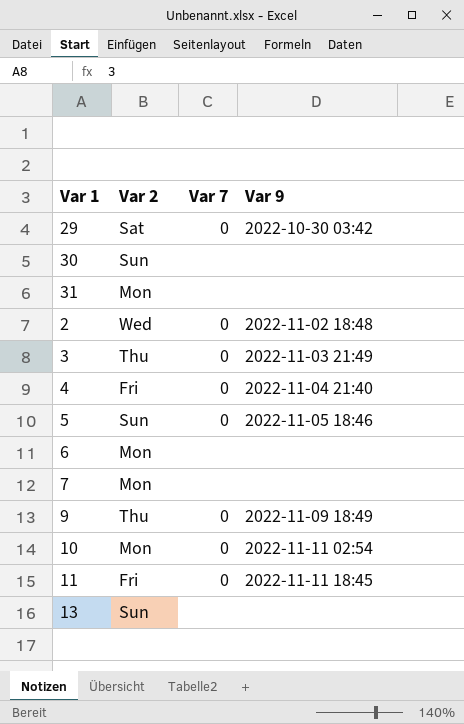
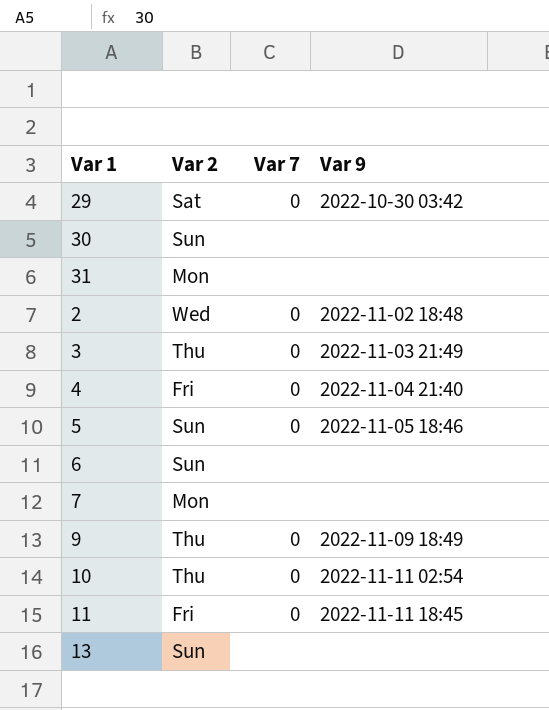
6 | Var 2: Mon -> Sun
10 | Var 2: Mon -> Thu

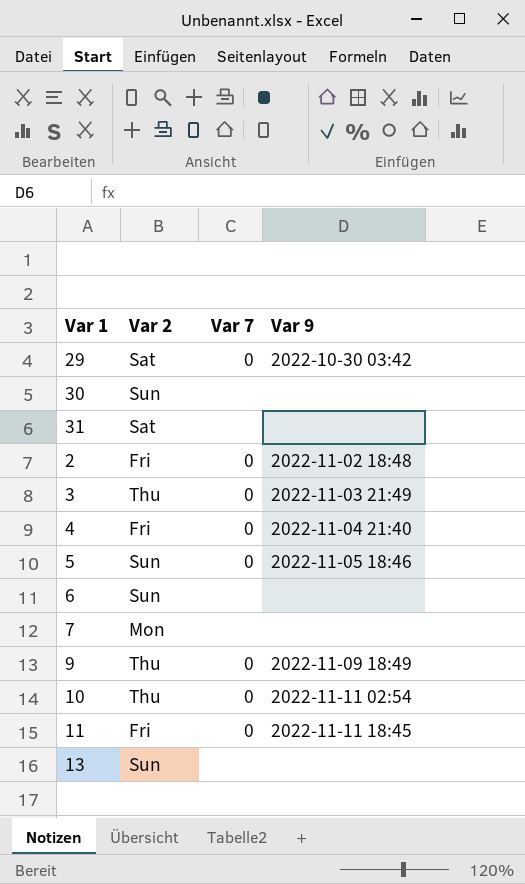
31 | Var 2: Mon -> Sat
2 | Var 2: Wed -> Fri

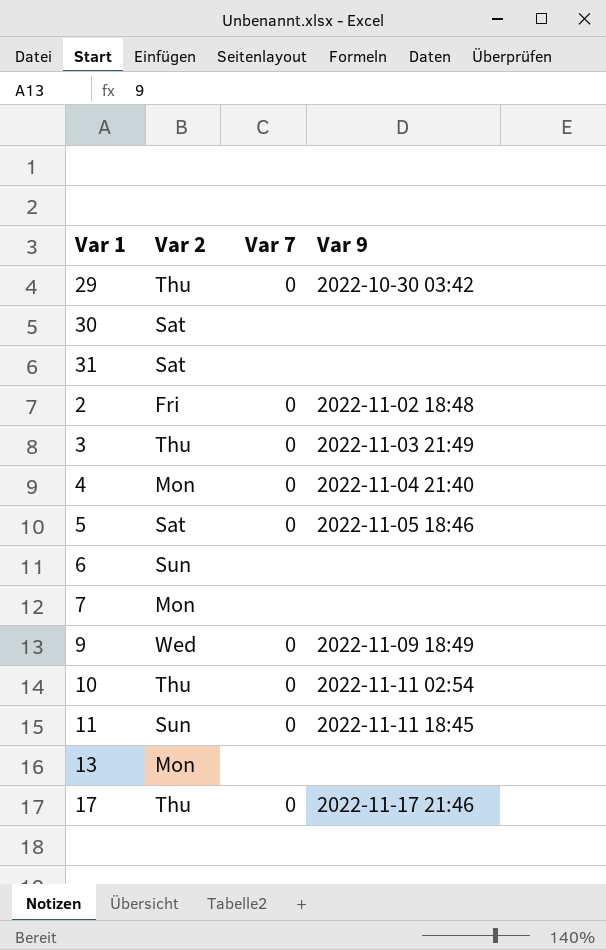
29 | Var 2: Sat -> Thu
30 | Var 2: Sun -> Sat
4 | Var 2: Fri -> Mon
5 | Var 2: Sun -> Sat
9 | Var 2: Thu -> Wed
11 | Var 2: Fri -> Sun
13 | Var 2: Sun -> Mon
row 17: none -> Thu | 0 | 2022-11-17 21:46

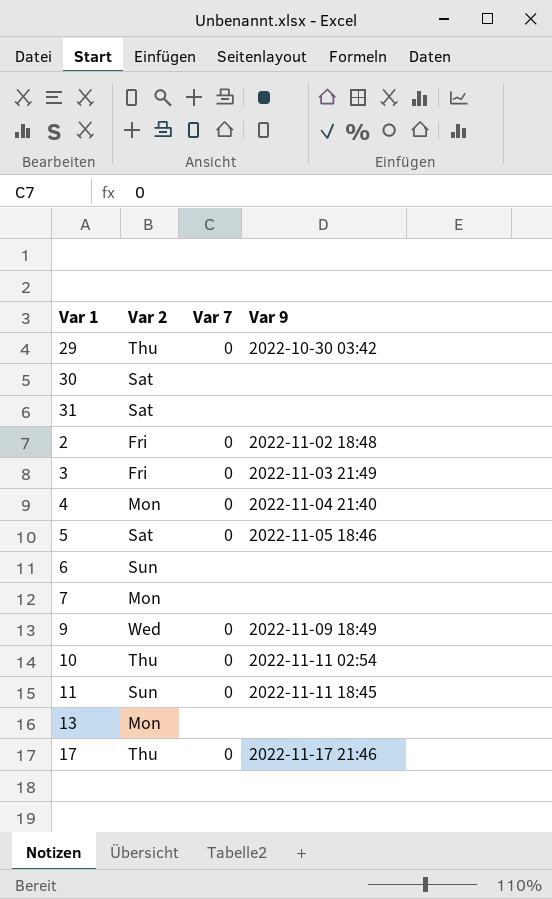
3 | Var 2: Thu -> Fri

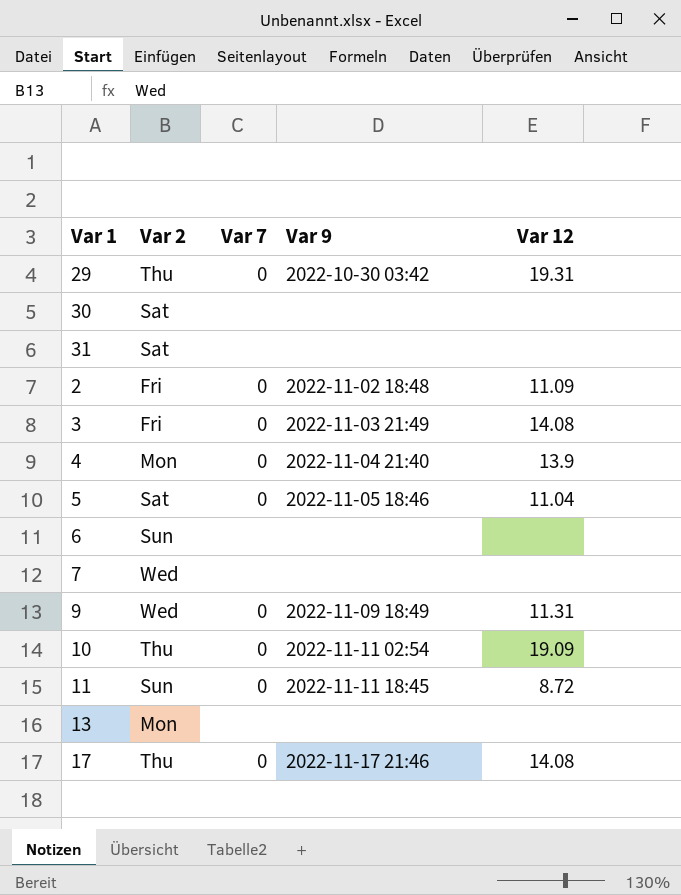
column Var 12 | position: none -> 5
7 | Var 2: Mon -> Wed

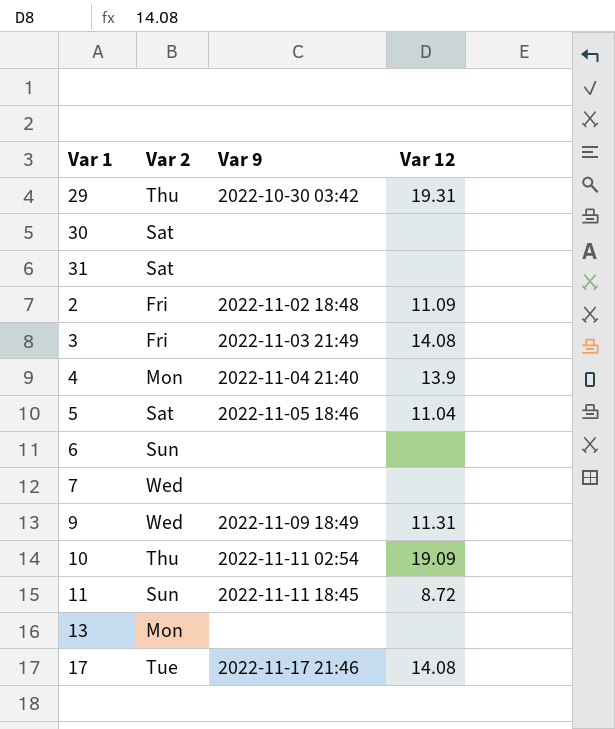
column Var 7 | position: 3 -> none
17 | Var 2: Thu -> Tue

